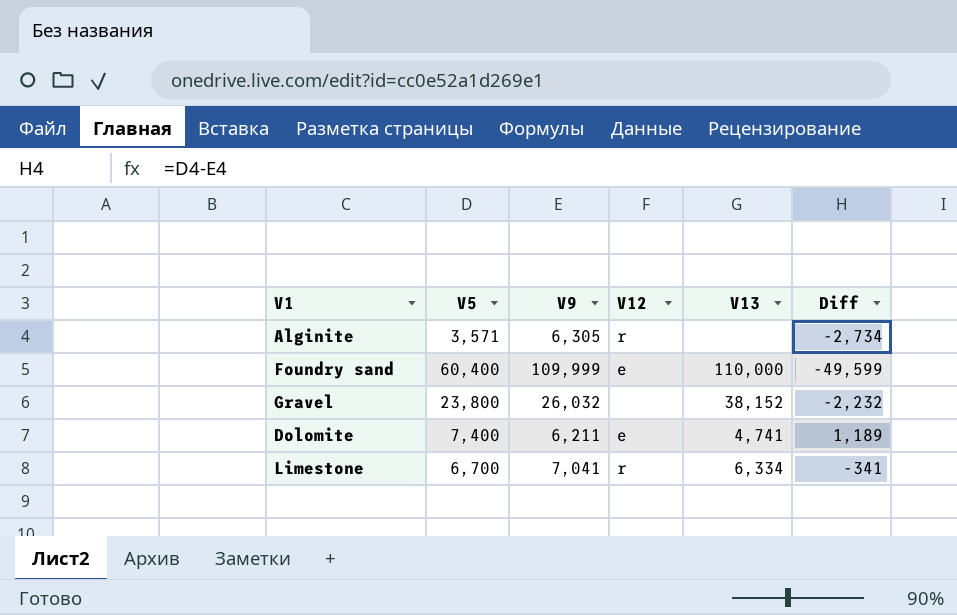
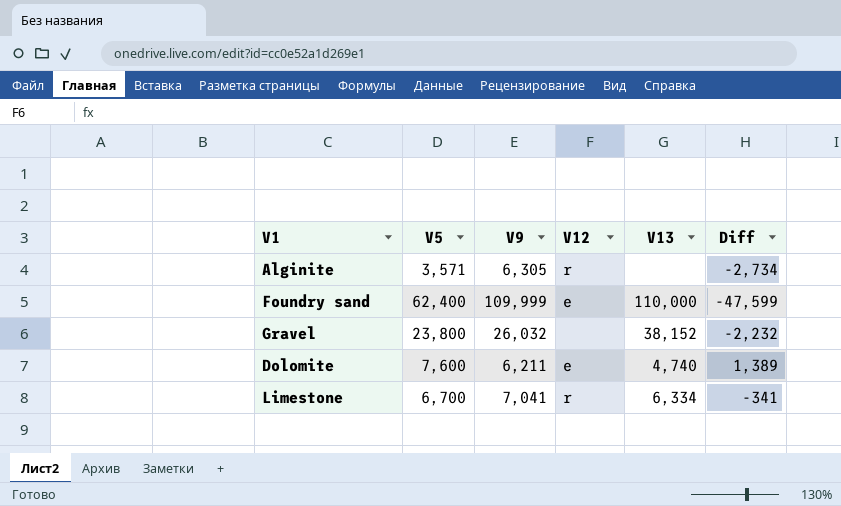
Foundry sand | V5: 60,400 -> 62,400
Foundry sand | Diff: -49,599 -> -47,599
Dolomite | V5: 7,400 -> 7,600
Dolomite | V13: 4,741 -> 4,740
Dolomite | Diff: 1,189 -> 1,389

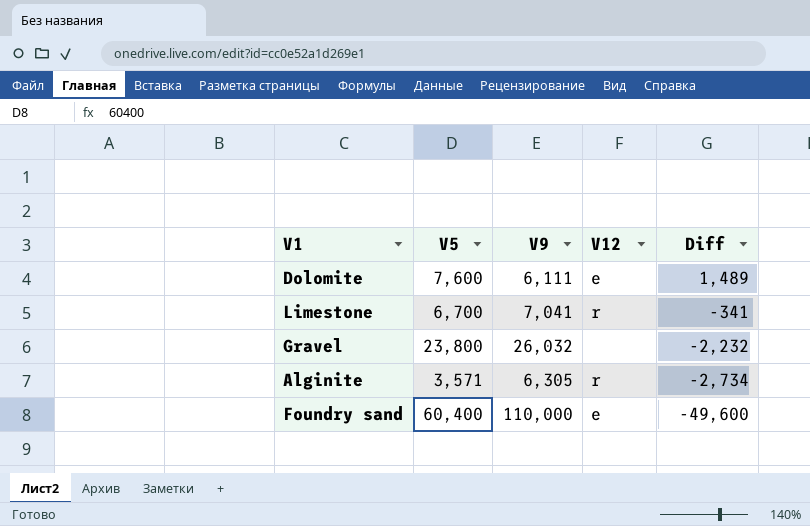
row order: none -> Diff descending
column V13 | position: 5 -> none
Dolomite | V9: 6,211 -> 6,111
Dolomite | Diff: 1,389 -> 1,489
Foundry sand | V5: 62,400 -> 60,400
Foundry sand | V9: 109,999 -> 110,000
Foundry sand | Diff: -47,599 -> -49,600

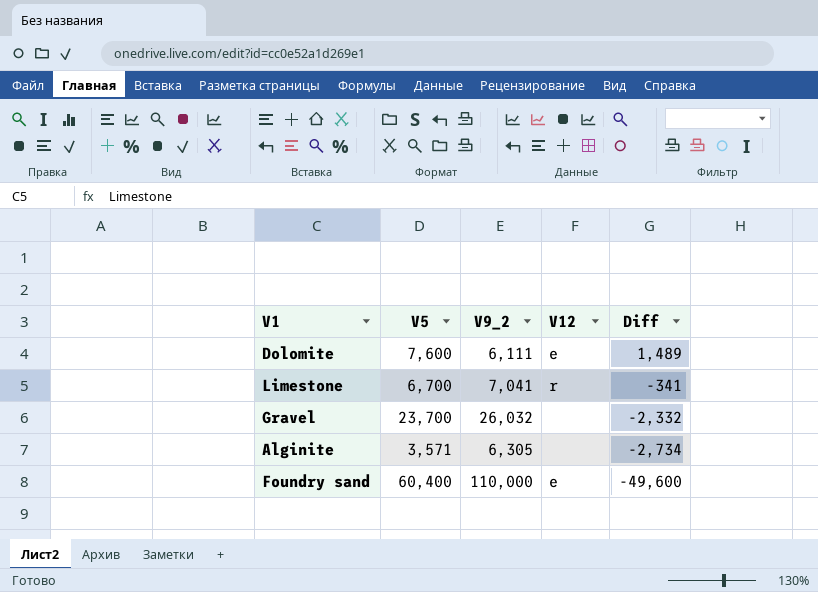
column name: V9 -> V9_2
Gravel | V5: 23,800 -> 23,700
Gravel | Diff: -2,232 -> -2,332
Alginite | V12: r -> none

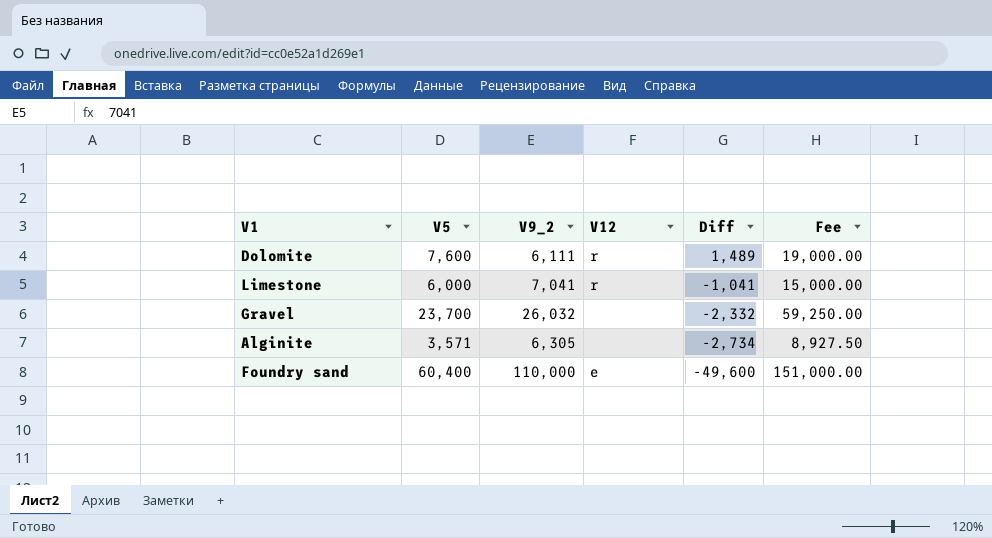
column Fee | formula: none -> [V5] * 2.5
Dolomite | V12: e -> r
Limestone | V5: 6,700 -> 6,000
Limestone | Diff: -341 -> -1,041

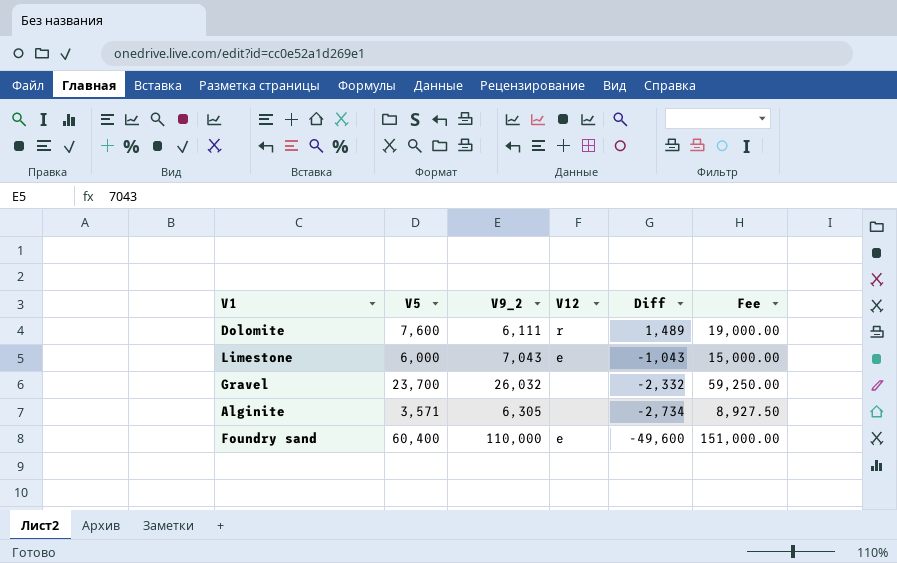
Limestone | V9_2: 7,041 -> 7,043
Limestone | V12: r -> e
Limestone | Diff: -1,041 -> -1,043

